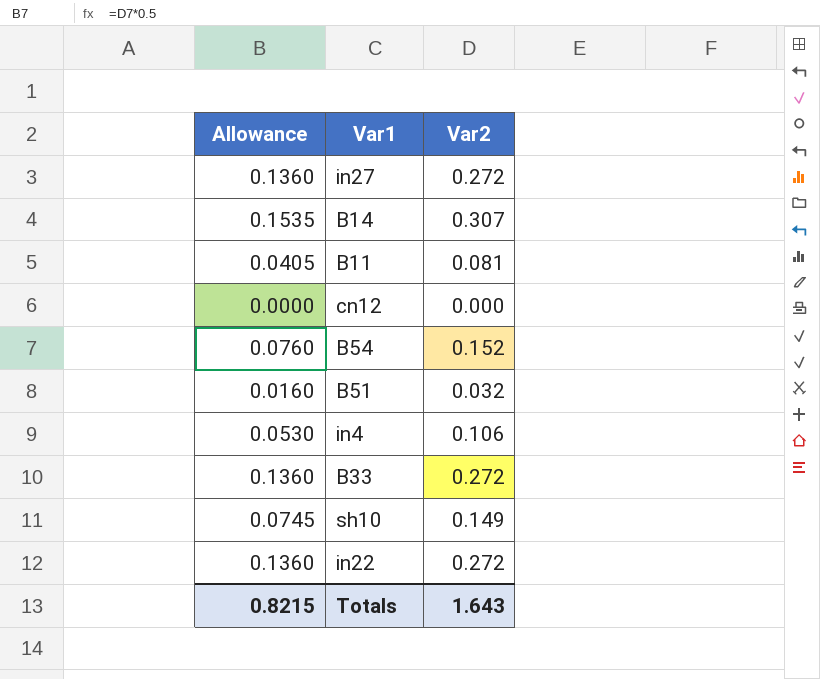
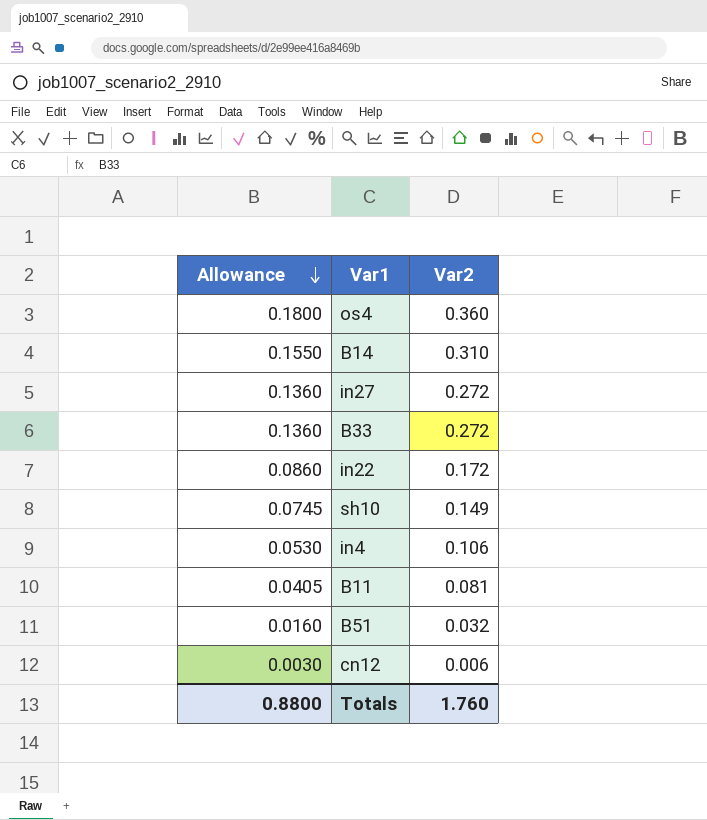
row order: none -> Allowance descending
row B54: 0.0760 | 0.152 -> none
row os4: none -> 0.1800 | 0.360
B14 | Allowance: 0.1535 -> 0.1550
B14 | Var2: 0.307 -> 0.310
in22 | Allowance: 0.1360 -> 0.0860
in22 | Var2: 0.272 -> 0.172
cn12 | Allowance: 0.0000 -> 0.0030
cn12 | Var2: 0.000 -> 0.006
Totals | Allowance: 0.8215 -> 0.8800
Totals | Var2: 1.643 -> 1.760

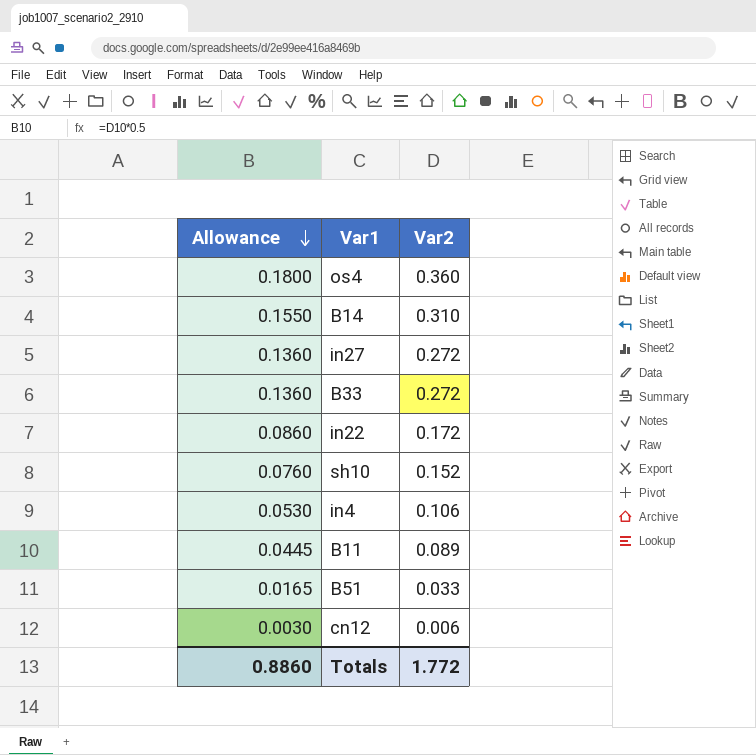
sh10 | Allowance: 0.0745 -> 0.0760
sh10 | Var2: 0.149 -> 0.152
B11 | Allowance: 0.0405 -> 0.0445
B11 | Var2: 0.081 -> 0.089
B51 | Allowance: 0.0160 -> 0.0165
B51 | Var2: 0.032 -> 0.033
Totals | Allowance: 0.8800 -> 0.8860
Totals | Var2: 1.760 -> 1.772

